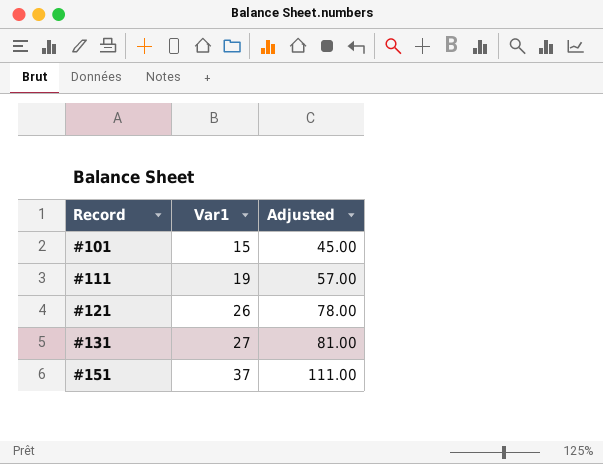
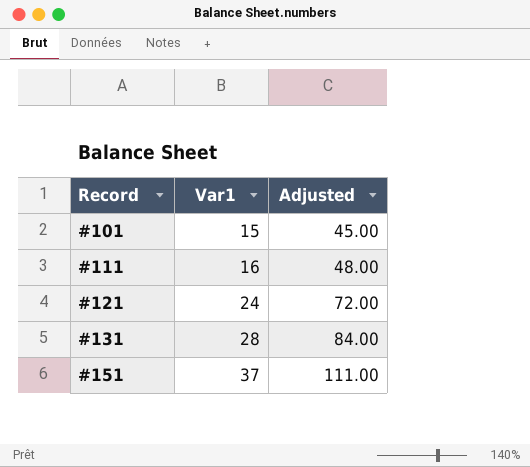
#111 | Var1: 19 -> 16
#111 | Adjusted: 57.00 -> 48.00
#121 | Var1: 26 -> 24
#121 | Adjusted: 78.00 -> 72.00
#131 | Var1: 27 -> 28
#131 | Adjusted: 81.00 -> 84.00

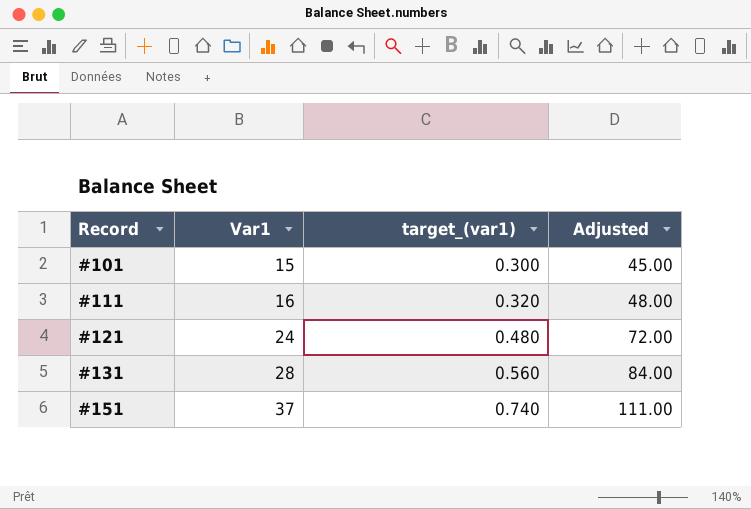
column target_(var1) | formula: none -> [Var1] * 0.02

